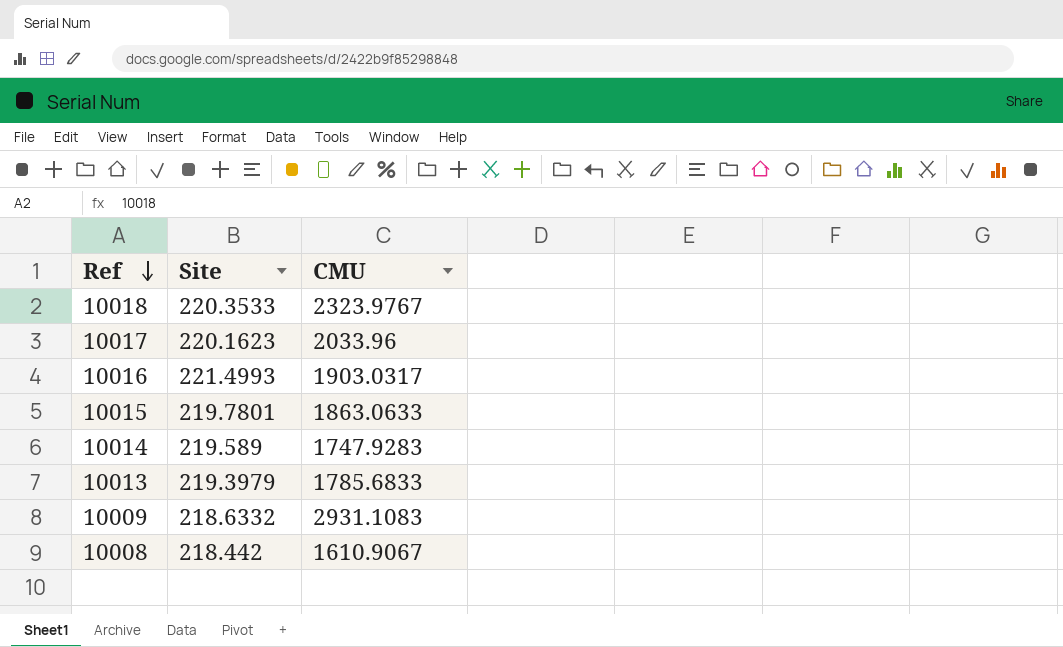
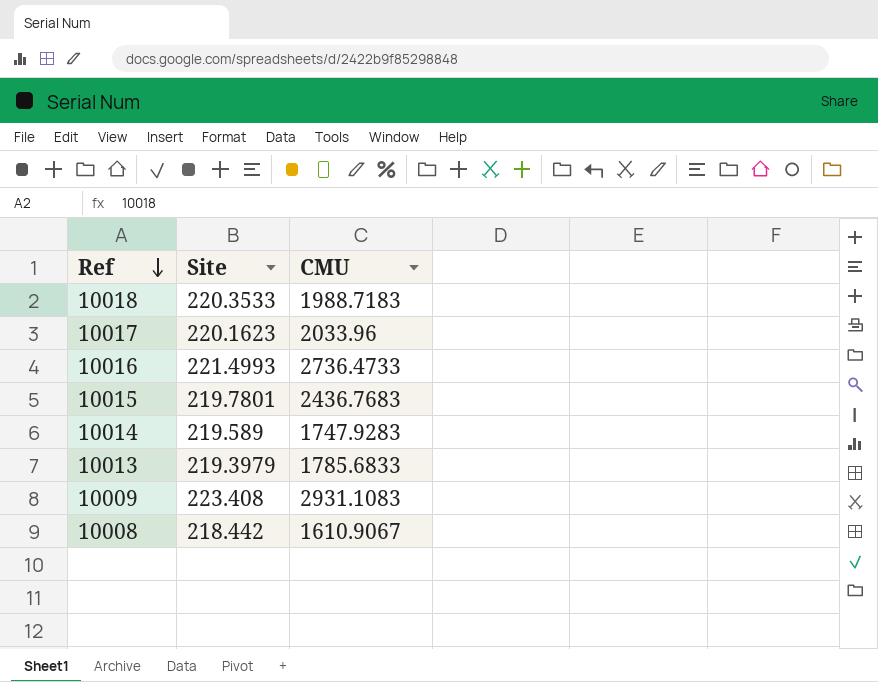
10018 | CMU: 2323.9767 -> 1988.7183
10016 | CMU: 1903.0317 -> 2736.4733
10015 | CMU: 1863.0633 -> 2436.7683
10009 | Site: 218.6332 -> 223.408

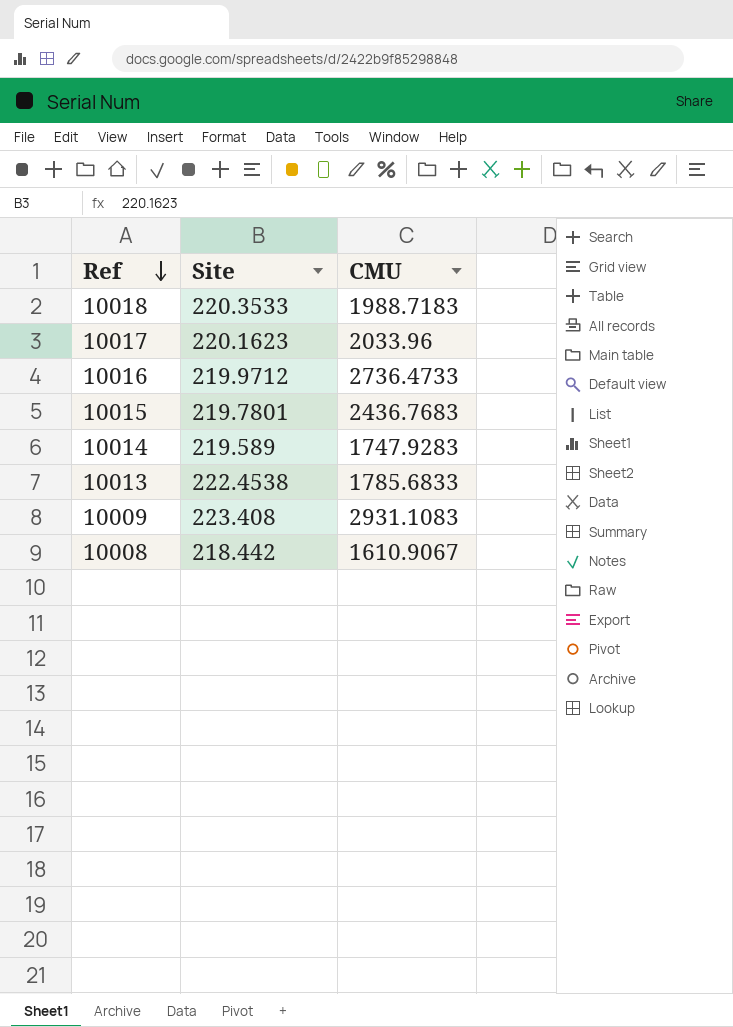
10016 | Site: 221.4993 -> 219.9712
10013 | Site: 219.3979 -> 222.4538

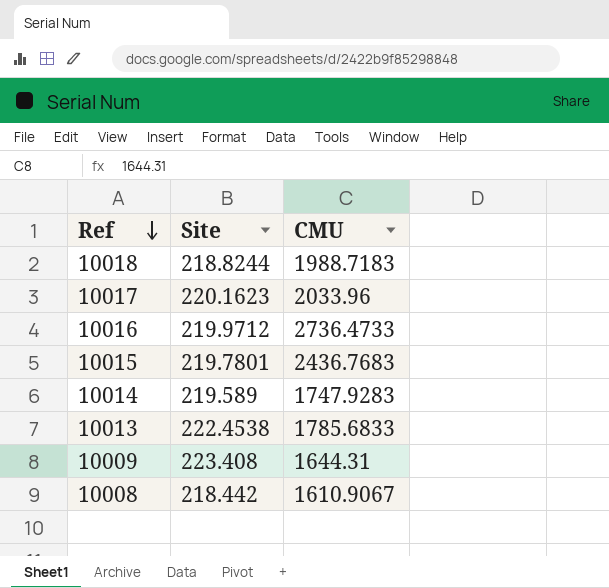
10018 | Site: 220.3533 -> 218.8244
10009 | CMU: 2931.1083 -> 1644.31

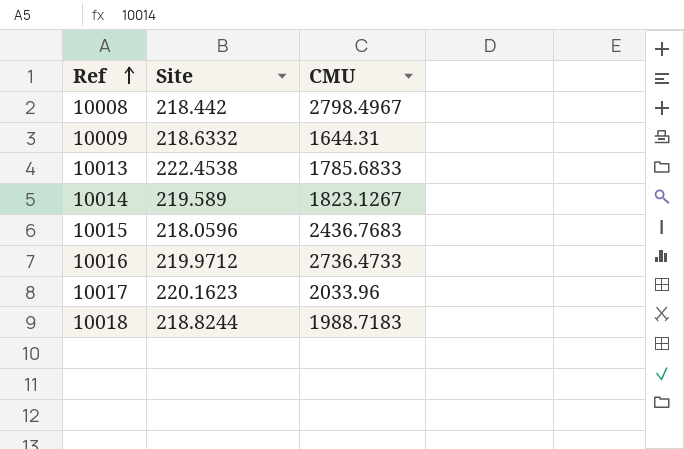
row order: Ref descending -> Ref ascending
10008 | CMU: 1610.9067 -> 2798.4967
10009 | Site: 223.408 -> 218.6332
10014 | CMU: 1747.9283 -> 1823.1267
10015 | Site: 219.7801 -> 218.0596

